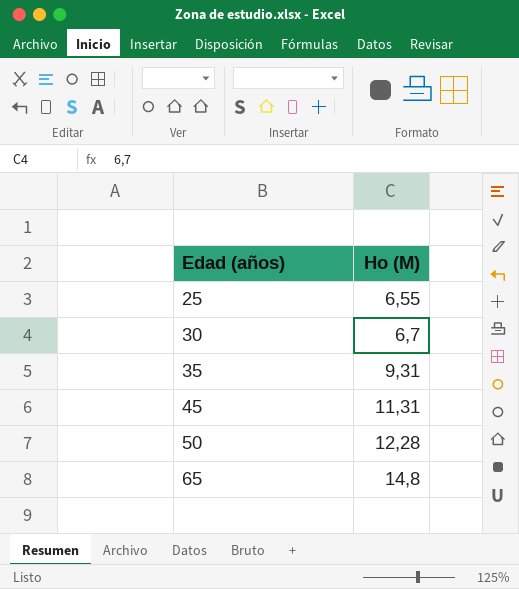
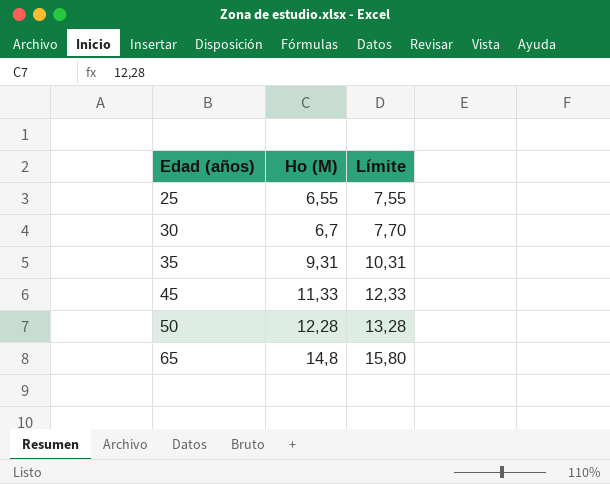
column Límite | formula: none -> [Ho (M)] + 1
45 | Ho (M): 11,31 -> 11,33

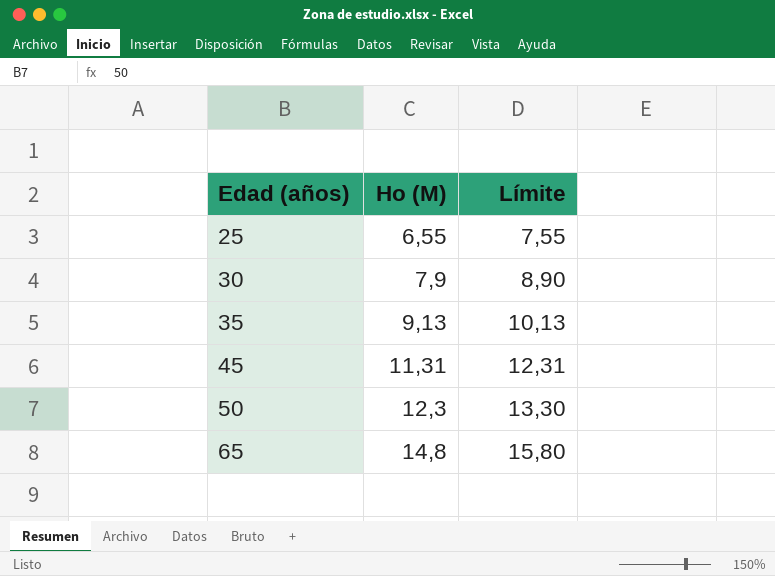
30 | Ho (M): 6,7 -> 7,9
30 | Límite: 7,70 -> 8,90
35 | Ho (M): 9,31 -> 9,13
35 | Límite: 10,31 -> 10,13
45 | Ho (M): 11,33 -> 11,31
45 | Límite: 12,33 -> 12,31
50 | Ho (M): 12,28 -> 12,3
50 | Límite: 13,28 -> 13,30

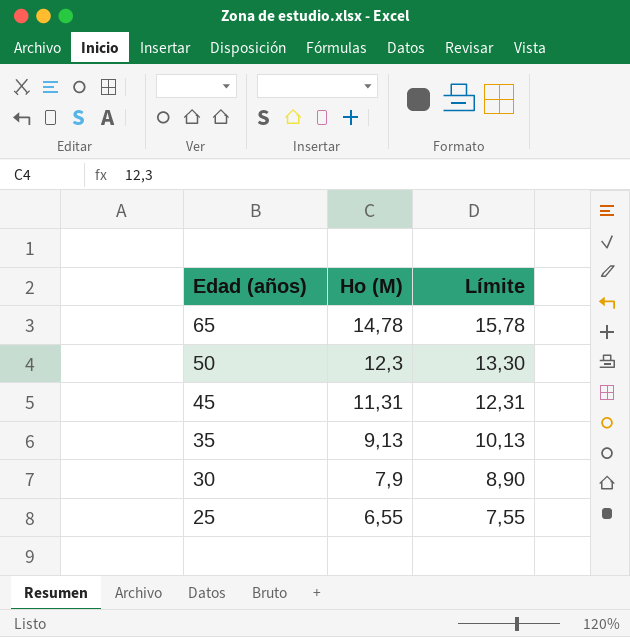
row order: Edad (años) ascending -> Edad (años) descending
65 | Ho (M): 14,8 -> 14,78
65 | Límite: 15,80 -> 15,78

